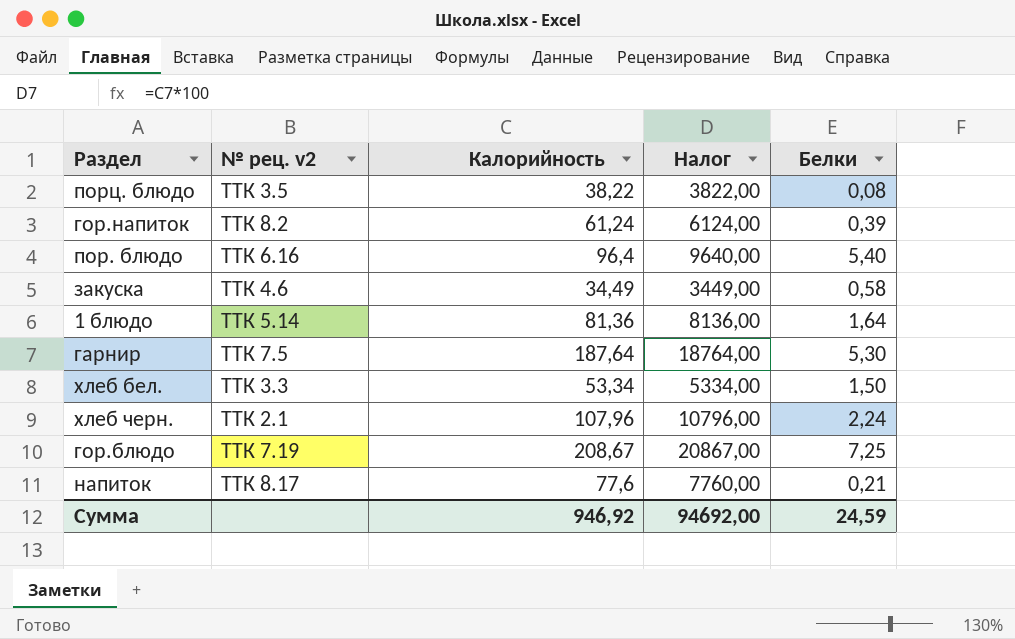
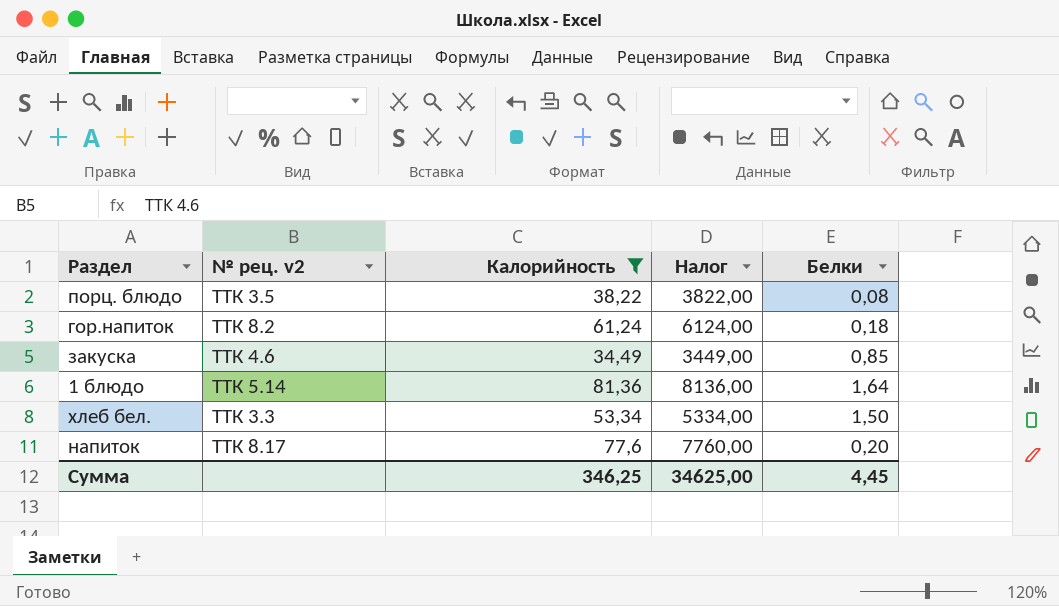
filter: none -> Калорийность <= 81,36
гор.напиток | Белки: 0,39 -> 0,18
закуска | Белки: 0,58 -> 0,85
напиток | Белки: 0,21 -> 0,20
Сумма | Калорийность: 946,92 -> 346,25
Сумма | Налог: 94692,00 -> 34625,00
Сумма | Белки: 24,59 -> 4,45

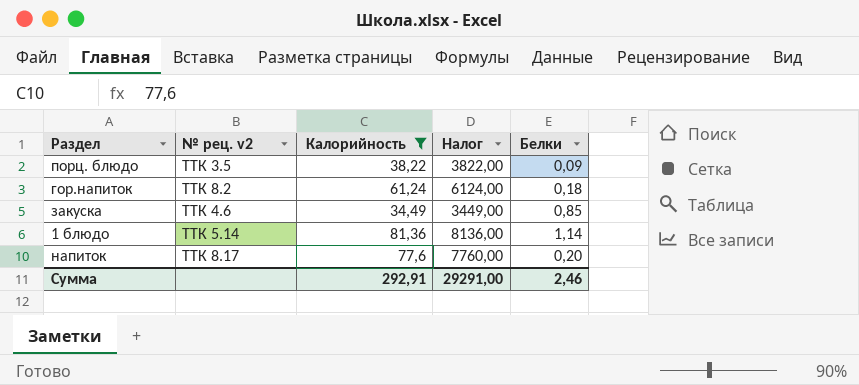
row хлеб бел.: ТТК 3.3 | 53,34 | 5334,00 | 1,50 -> none
порц. блюдо | Белки: 0,08 -> 0,09
1 блюдо | Белки: 1,64 -> 1,14
Сумма | Калорийность: 346,25 -> 292,91
Сумма | Налог: 34625,00 -> 29291,00
Сумма | Белки: 4,45 -> 2,46

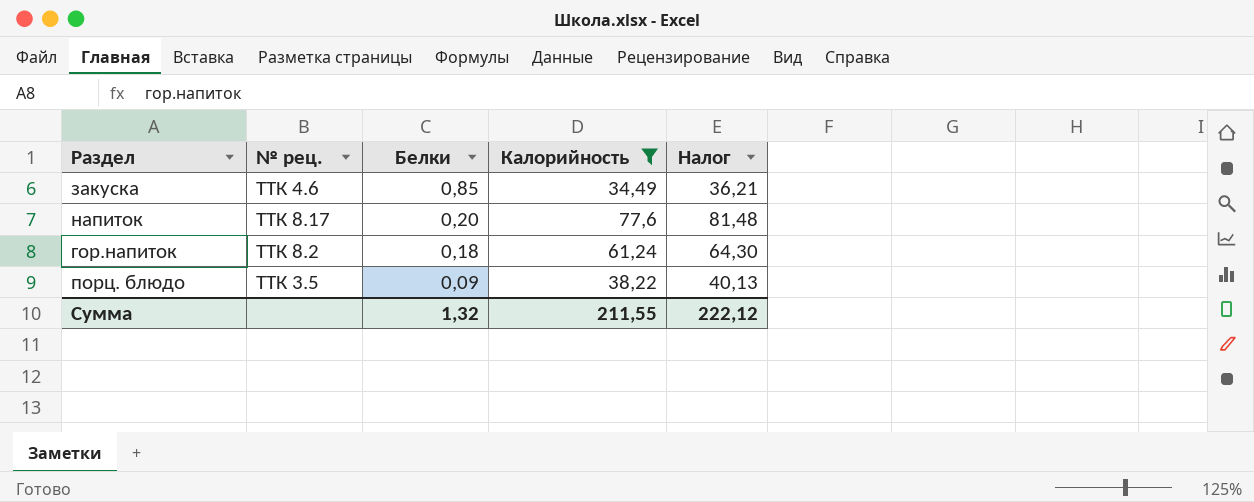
row order: none -> Белки descending
column name: № рец. v2 -> № рец.
column Белки | position: 5 -> 3
column Налог | formula: [Калорийность] * 100 -> [Калорийность] * 1,05
row 1 блюдо: ТТК 5.14 | 81,36 | 8136,00 | 1,14 -> none
Сумма | Белки: 2,46 -> 1,32
Сумма | Калорийность: 292,91 -> 211,55
Сумма | Налог: 29291,00 -> 222,12

